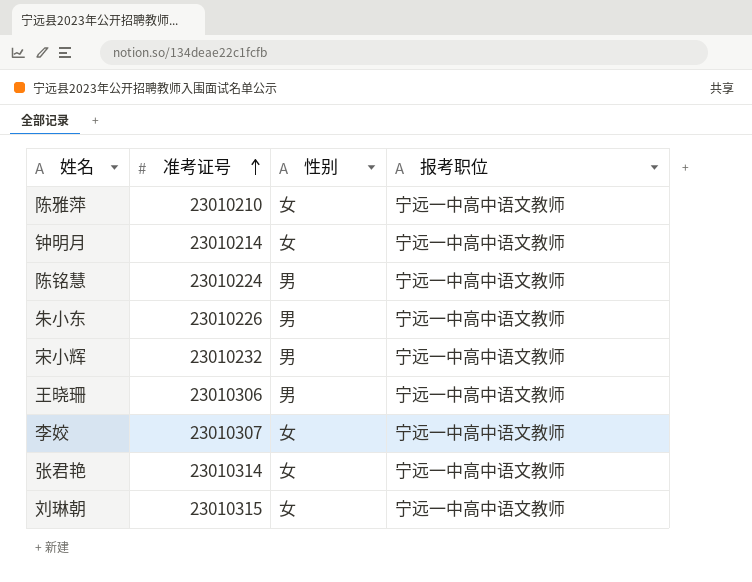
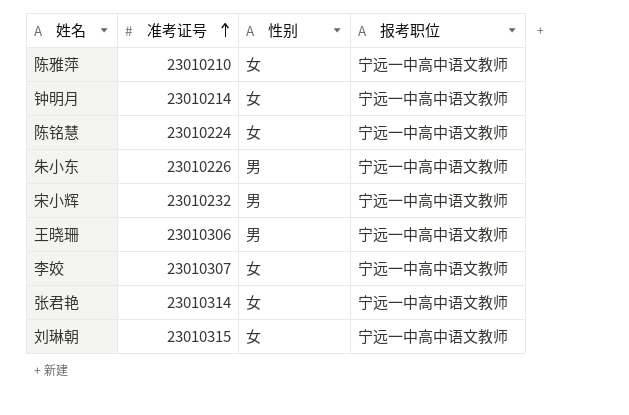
陈铭慧 | 性别: 男 -> 女

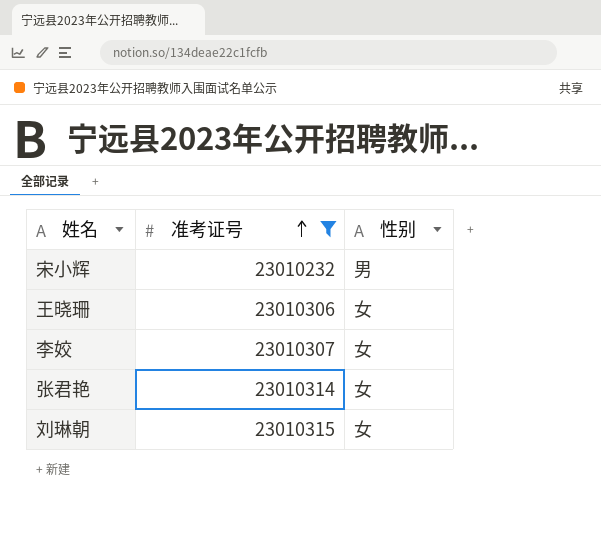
filter: none -> 准考证号 >= 23010232
column 报考职位 | position: 4 -> none
王晓珊 | 性别: 男 -> 女

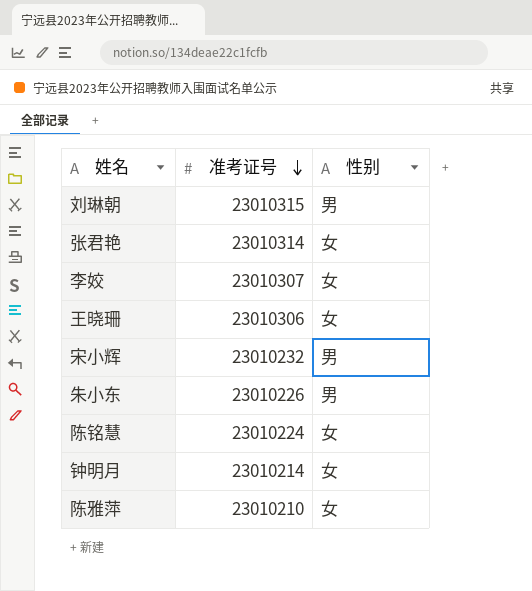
filter: 准考证号 >= 23010232 -> none
row order: 准考证号 ascending -> 准考证号 descending
刘琳朝 | 性别: 女 -> 男

